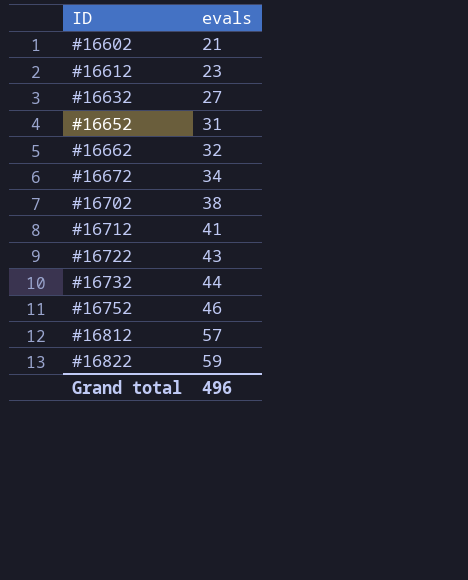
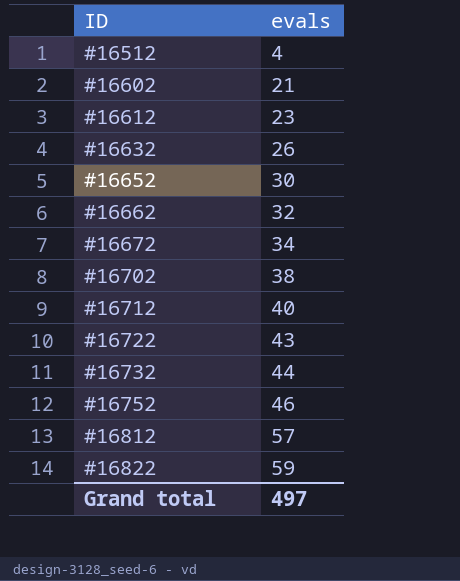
row #16512: none -> 4
#16632 | evals: 27 -> 26
#16652 | evals: 31 -> 30
#16712 | evals: 41 -> 40
Grand total | evals: 496 -> 497

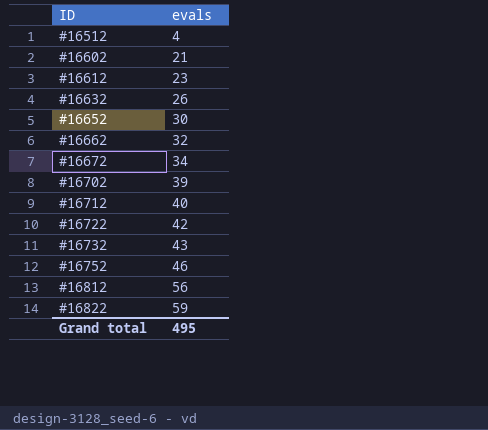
#16702 | evals: 38 -> 39
#16722 | evals: 43 -> 42
#16732 | evals: 44 -> 43
#16812 | evals: 57 -> 56
Grand total | evals: 497 -> 495

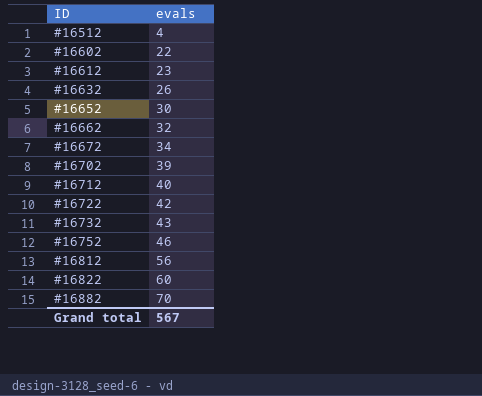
#16602 | evals: 21 -> 22
#16822 | evals: 59 -> 60
row #16882: none -> 70
Grand total | evals: 495 -> 567

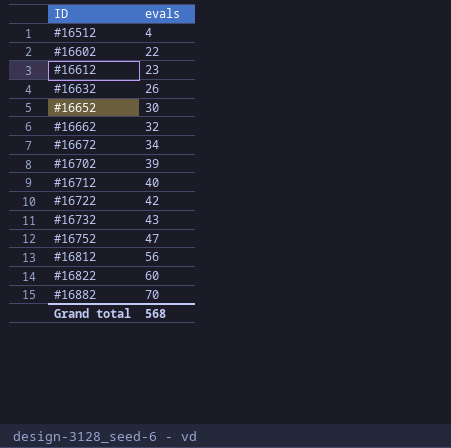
#16752 | evals: 46 -> 47
Grand total | evals: 567 -> 568

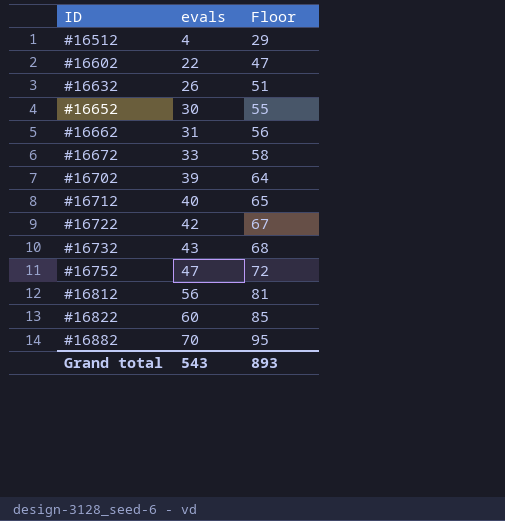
column Floor | formula: none -> [evals] + 25
row #16612: 23 -> none
#16662 | evals: 32 -> 31
#16672 | evals: 34 -> 33
Grand total | evals: 568 -> 543

